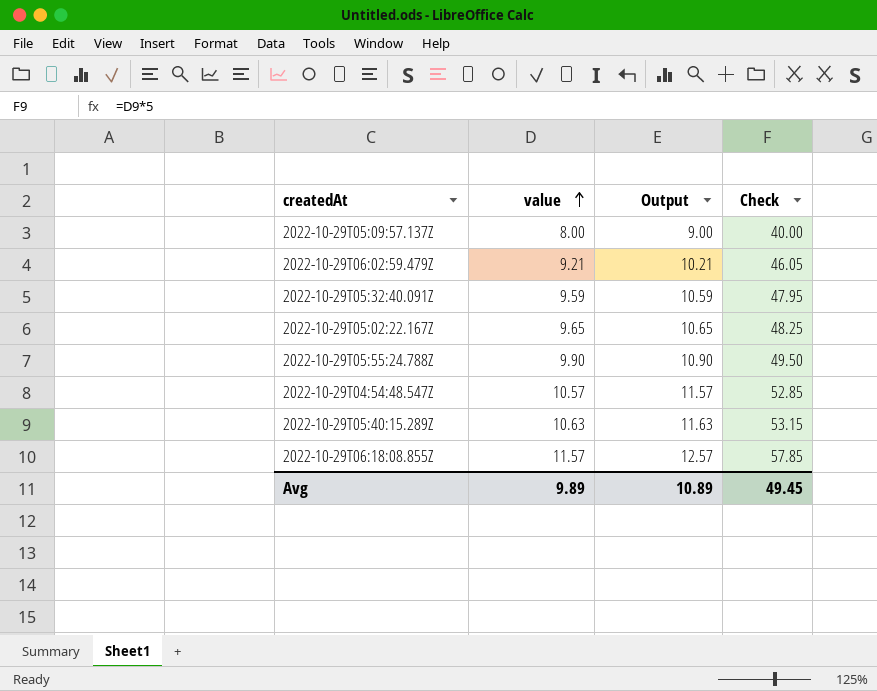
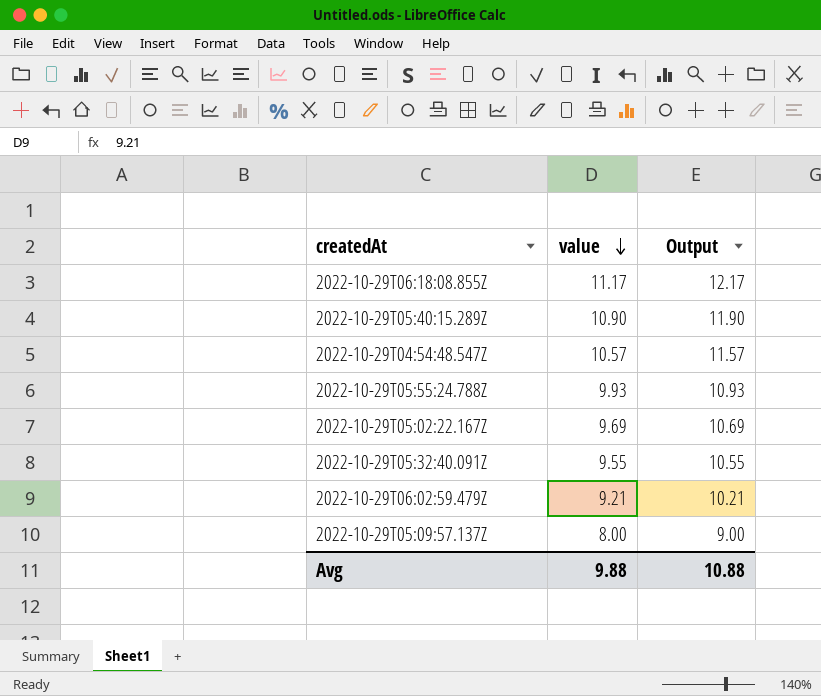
row order: value ascending -> value descending
column Check | formula: [value] * 5 -> none
2022-10-29T06:18:08.855Z | value: 11.57 -> 11.17
2022-10-29T06:18:08.855Z | Output: 12.57 -> 12.17
2022-10-29T05:40:15.289Z | value: 10.63 -> 10.90
2022-10-29T05:40:15.289Z | Output: 11.63 -> 11.90
2022-10-29T05:55:24.788Z | value: 9.90 -> 9.93
2022-10-29T05:55:24.788Z | Output: 10.90 -> 10.93
2022-10-29T05:02:22.167Z | value: 9.65 -> 9.69
2022-10-29T05:02:22.167Z | Output: 10.65 -> 10.69
2022-10-29T05:32:40.091Z | value: 9.59 -> 9.55
2022-10-29T05:32:40.091Z | Output: 10.59 -> 10.55
Avg | value: 9.89 -> 9.88
Avg | Output: 10.89 -> 10.88

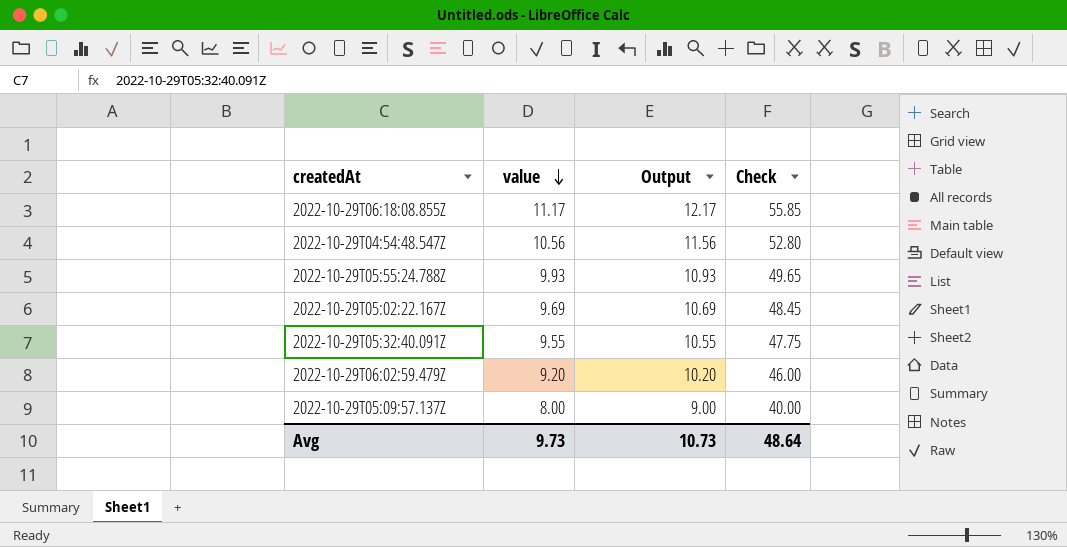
column Check | formula: none -> [value] * 5
row 2022-10-29T05:40:15.289Z: 10.90 | 11.90 -> none
2022-10-29T04:54:48.547Z | value: 10.57 -> 10.56
2022-10-29T04:54:48.547Z | Output: 11.57 -> 11.56
2022-10-29T06:02:59.479Z | value: 9.21 -> 9.20
2022-10-29T06:02:59.479Z | Output: 10.21 -> 10.20
Avg | value: 9.88 -> 9.73
Avg | Output: 10.88 -> 10.73

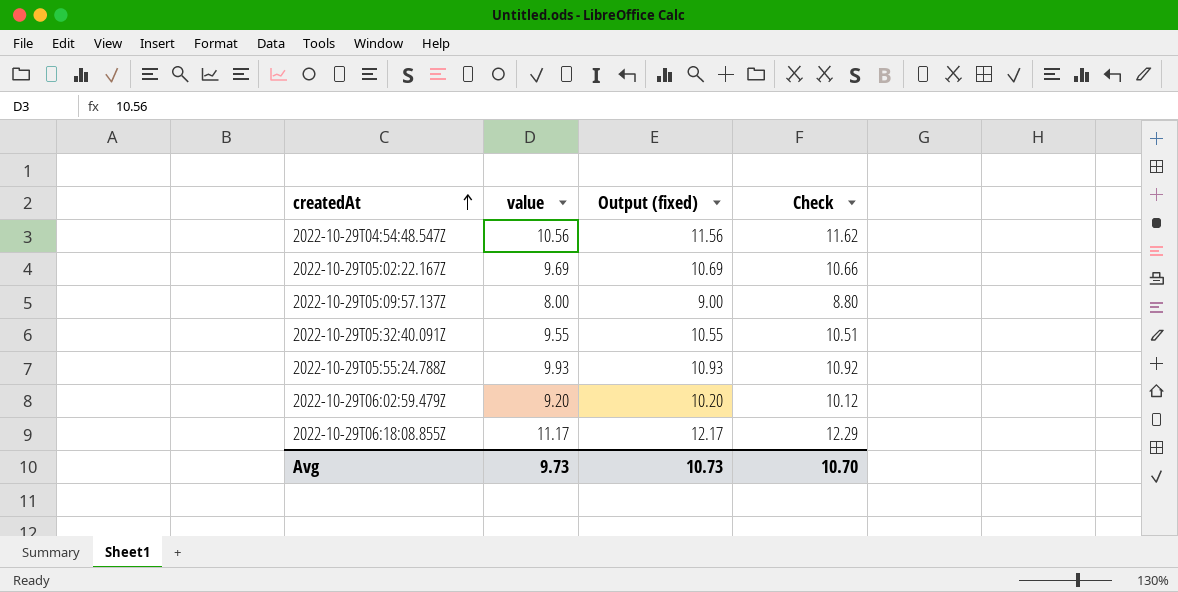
row order: value descending -> createdAt ascending
column name: Output -> Output (fixed)
column Check | formula: [value] * 5 -> [value] * 1.1
Avg | Check: 48.64 -> 10.70

